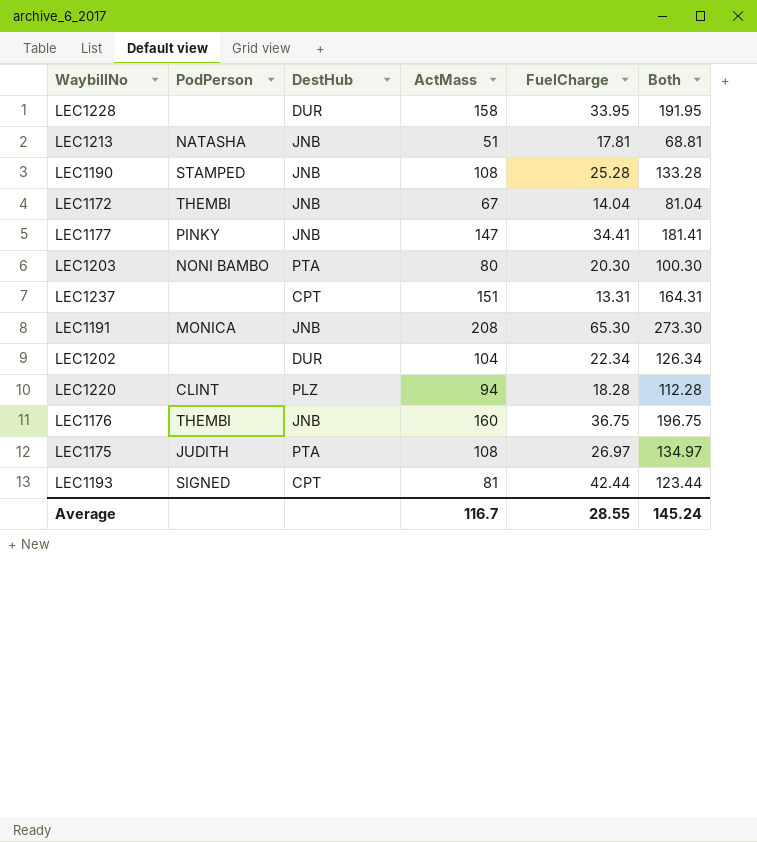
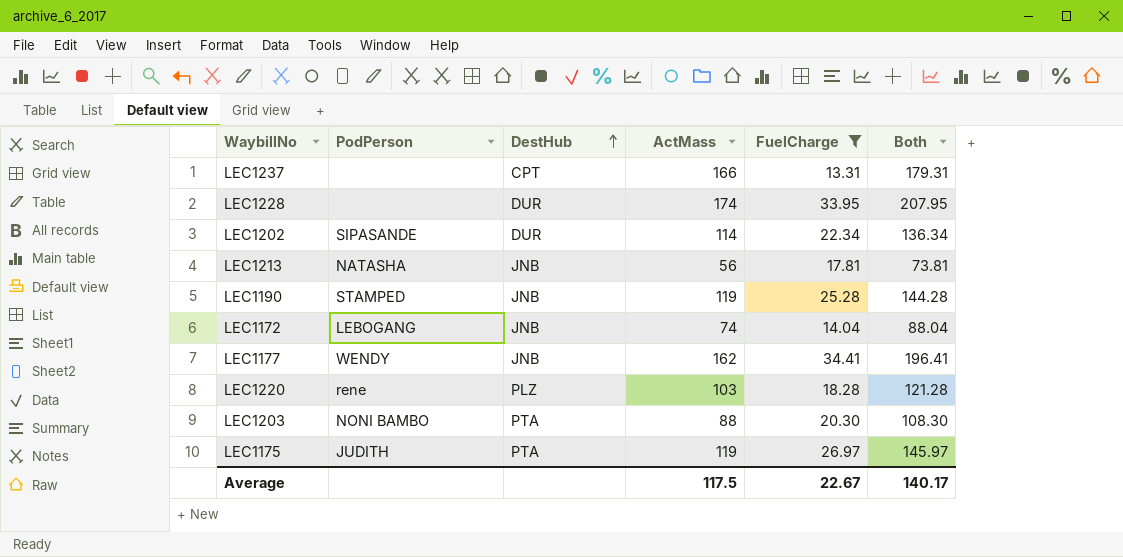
filter: none -> FuelCharge <= 34.41
row order: none -> DestHub ascending
LEC1237 | ActMass: 151 -> 166
LEC1237 | Both: 164.31 -> 179.31
LEC1228 | ActMass: 158 -> 174
LEC1228 | Both: 191.95 -> 207.95
LEC1202 | PodPerson: none -> SIPASANDE
LEC1202 | ActMass: 104 -> 114
LEC1202 | Both: 126.34 -> 136.34
LEC1213 | ActMass: 51 -> 56
LEC1213 | Both: 68.81 -> 73.81
LEC1190 | ActMass: 108 -> 119
LEC1190 | Both: 133.28 -> 144.28
LEC1172 | PodPerson: THEMBI -> LEBOGANG
LEC1172 | ActMass: 67 -> 74
LEC1172 | Both: 81.04 -> 88.04
LEC1177 | PodPerson: PINKY -> WENDY
LEC1177 | ActMass: 147 -> 162
LEC1177 | Both: 181.41 -> 196.41
LEC1220 | PodPerson: CLINT -> rene
LEC1220 | ActMass: 94 -> 103
LEC1220 | Both: 112.28 -> 121.28
LEC1203 | ActMass: 80 -> 88
LEC1203 | Both: 100.30 -> 108.30
LEC1175 | ActMass: 108 -> 119
LEC1175 | Both: 134.97 -> 145.97
Average | ActMass: 116.7 -> 117.5
Average | FuelCharge: 28.55 -> 22.67
Average | Both: 145.24 -> 140.17

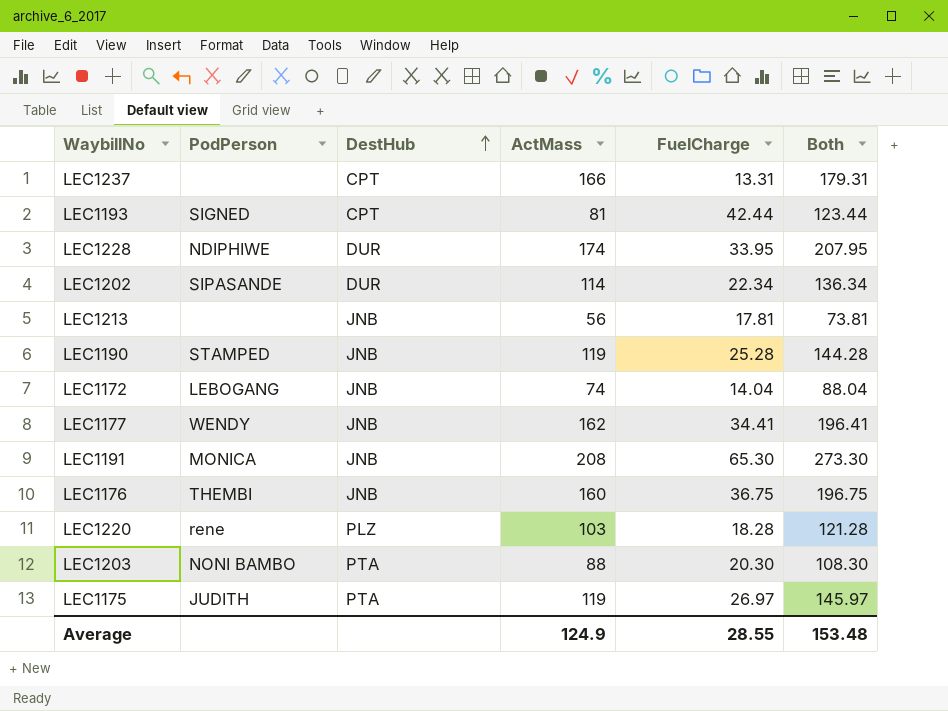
filter: FuelCharge <= 34.41 -> none
LEC1228 | PodPerson: none -> NDIPHIWE
LEC1213 | PodPerson: NATASHA -> none
Average | ActMass: 117.5 -> 124.9
Average | FuelCharge: 22.67 -> 28.55
Average | Both: 140.17 -> 153.48

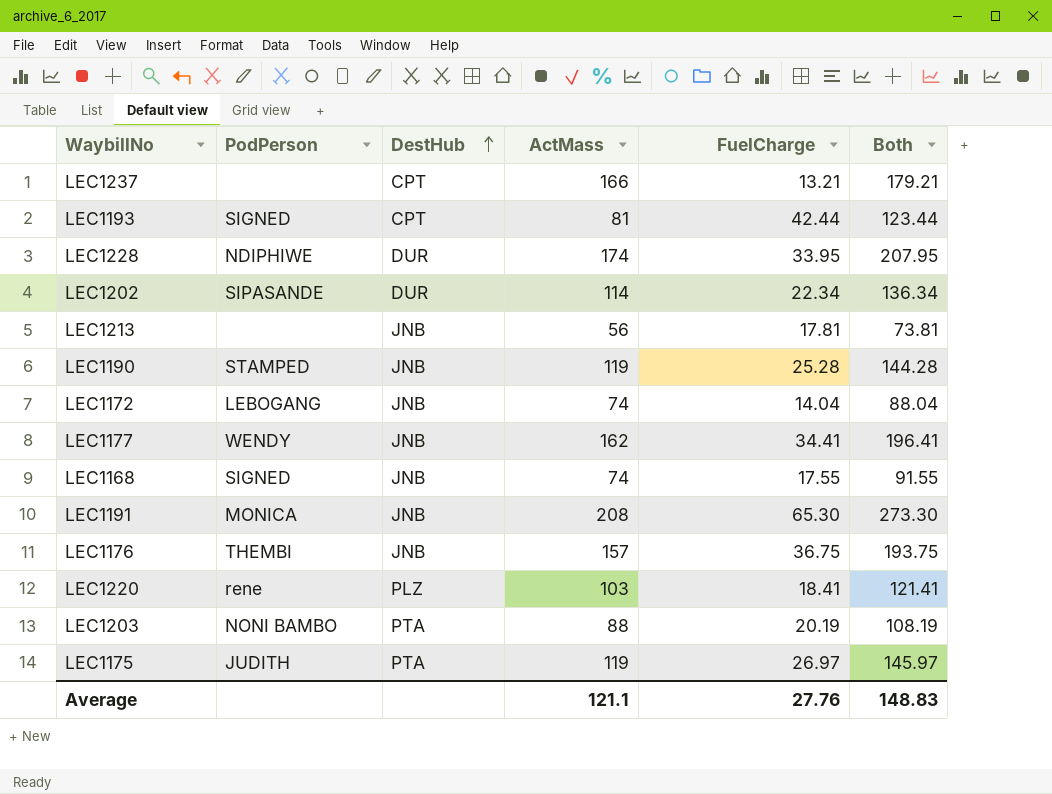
LEC1237 | FuelCharge: 13.31 -> 13.21
LEC1237 | Both: 179.31 -> 179.21
row LEC1168: none -> SIGNED | JNB | 74 | 17.55 | 91.55
LEC1176 | ActMass: 160 -> 157
LEC1176 | Both: 196.75 -> 193.75
LEC1220 | FuelCharge: 18.28 -> 18.41
LEC1220 | Both: 121.28 -> 121.41
LEC1203 | FuelCharge: 20.30 -> 20.19
LEC1203 | Both: 108.30 -> 108.19
Average | ActMass: 124.9 -> 121.1
Average | FuelCharge: 28.55 -> 27.76
Average | Both: 153.48 -> 148.83

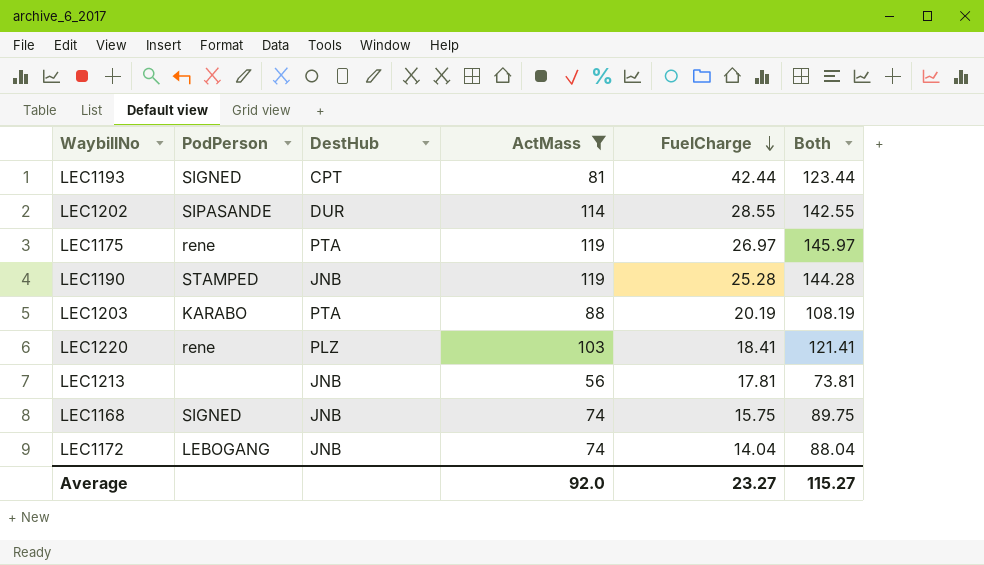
filter: none -> ActMass <= 119
row order: DestHub ascending -> FuelCharge descending
LEC1202 | FuelCharge: 22.34 -> 28.55
LEC1202 | Both: 136.34 -> 142.55
LEC1175 | PodPerson: JUDITH -> rene
LEC1203 | PodPerson: NONI BAMBO -> KARABO
LEC1168 | FuelCharge: 17.55 -> 15.75
LEC1168 | Both: 91.55 -> 89.75
Average | ActMass: 121.1 -> 92.0
Average | FuelCharge: 27.76 -> 23.27
Average | Both: 148.83 -> 115.27

